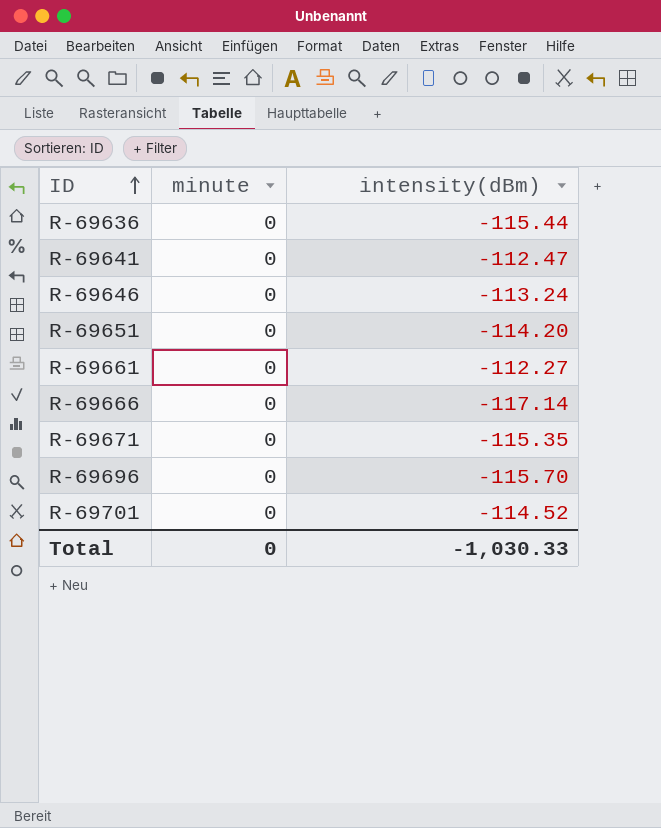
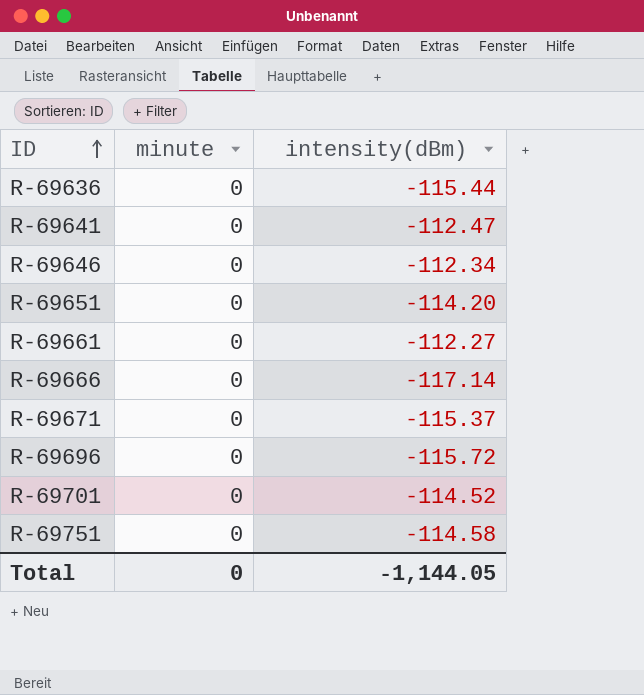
R-69646 | intensity(dBm): -113.24 -> -112.34
R-69671 | intensity(dBm): -115.35 -> -115.37
R-69696 | intensity(dBm): -115.70 -> -115.72
row R-69751: none -> 0 | -114.58
Total | intensity(dBm): -1,030.33 -> -1,144.05

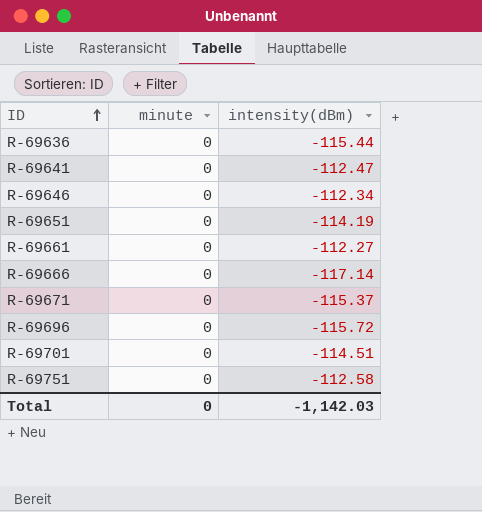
R-69651 | intensity(dBm): -114.20 -> -114.19
R-69701 | intensity(dBm): -114.52 -> -114.51
R-69751 | intensity(dBm): -114.58 -> -112.58
Total | intensity(dBm): -1,144.05 -> -1,142.03

